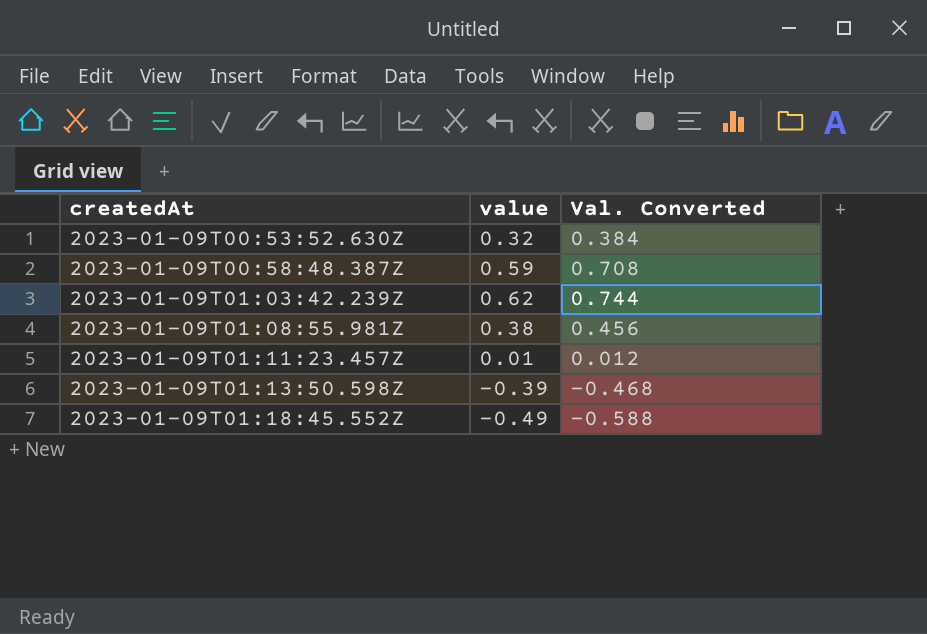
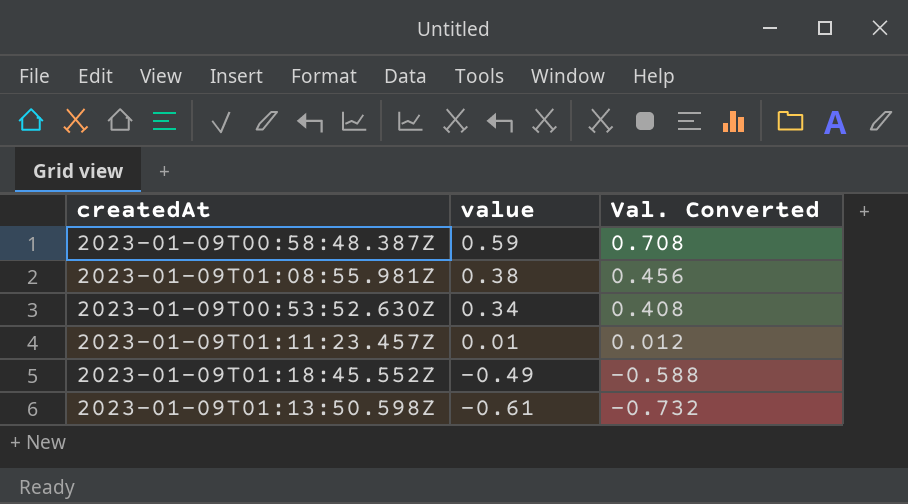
row order: createdAt ascending -> value descending
row 2023-01-09T01:03:42.239Z: 0.62 | 0.744 -> none
2023-01-09T00:53:52.630Z | value: 0.32 -> 0.34
2023-01-09T00:53:52.630Z | Val. Converted: 0.384 -> 0.408
2023-01-09T01:13:50.598Z | value: -0.39 -> -0.61
2023-01-09T01:13:50.598Z | Val. Converted: -0.468 -> -0.732

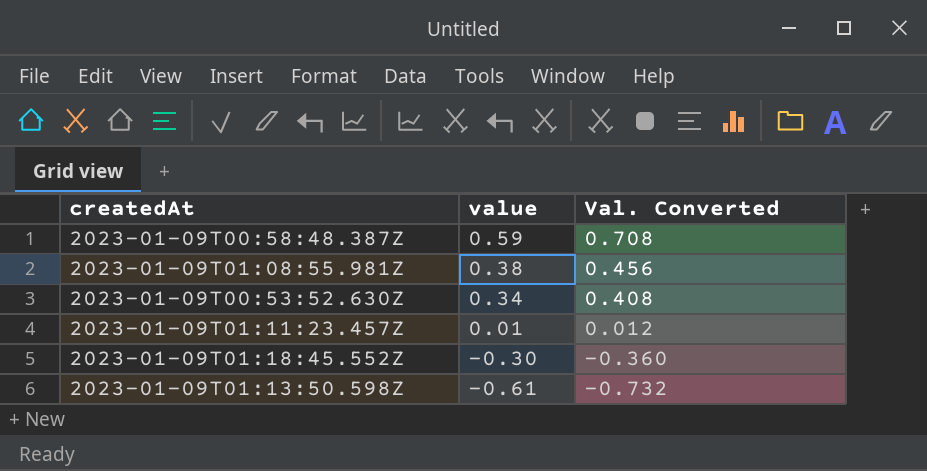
2023-01-09T01:18:45.552Z | value: -0.49 -> -0.30
2023-01-09T01:18:45.552Z | Val. Converted: -0.588 -> -0.360

